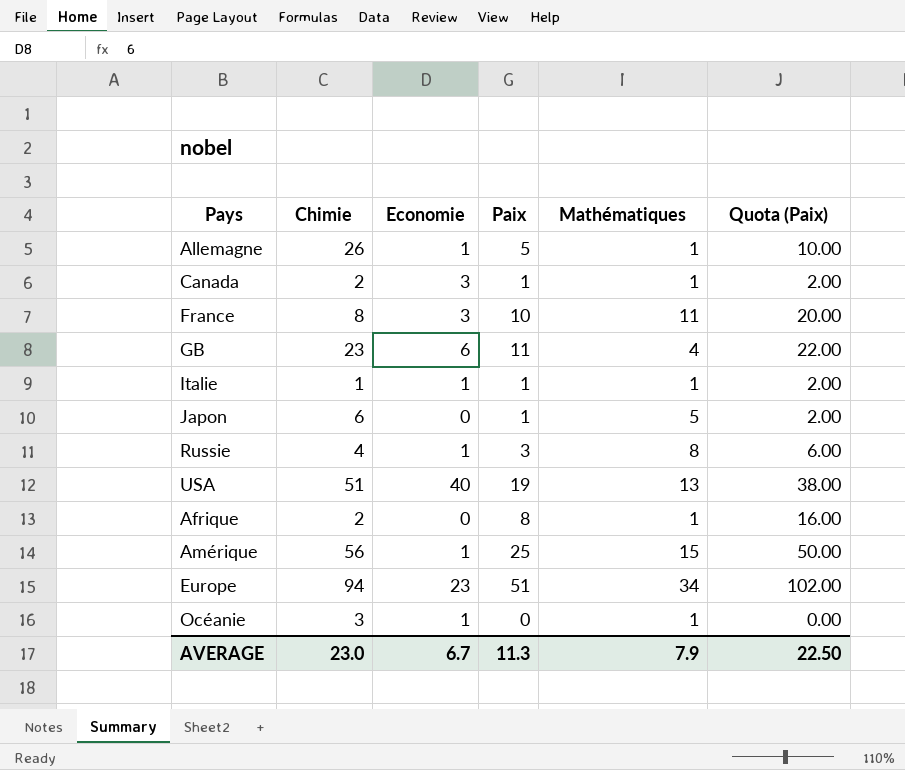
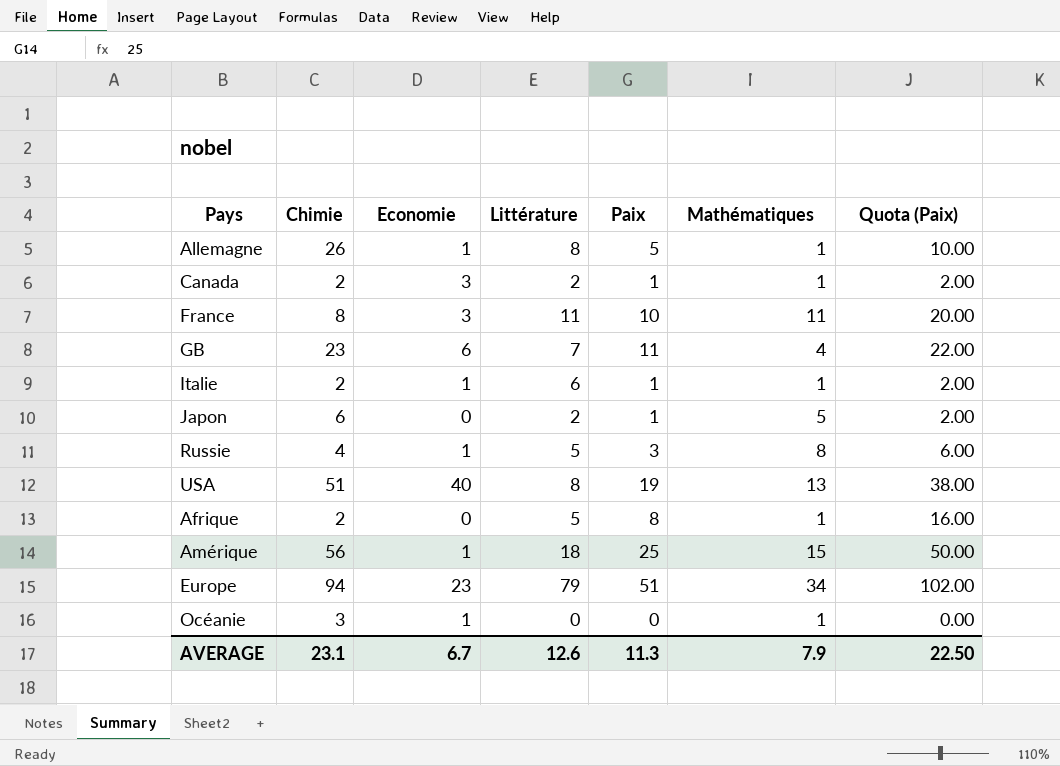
column Littérature | position: none -> 4
Italie | Chimie: 1 -> 2
AVERAGE | Chimie: 23.0 -> 23.1

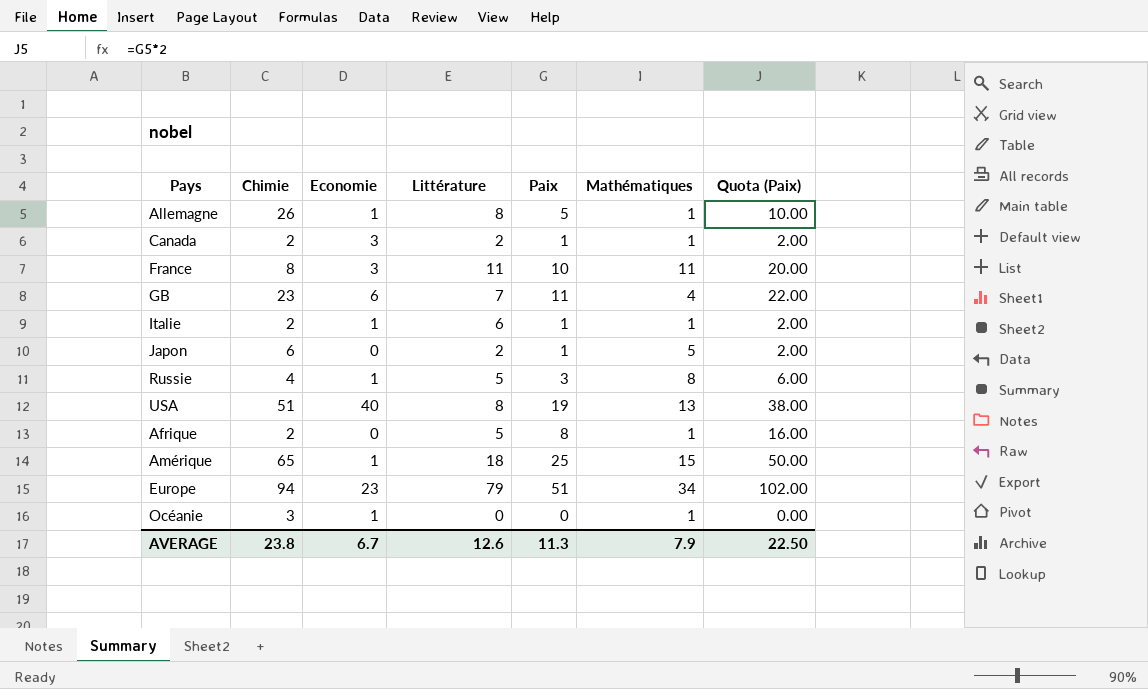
Amérique | Chimie: 56 -> 65
AVERAGE | Chimie: 23.1 -> 23.8

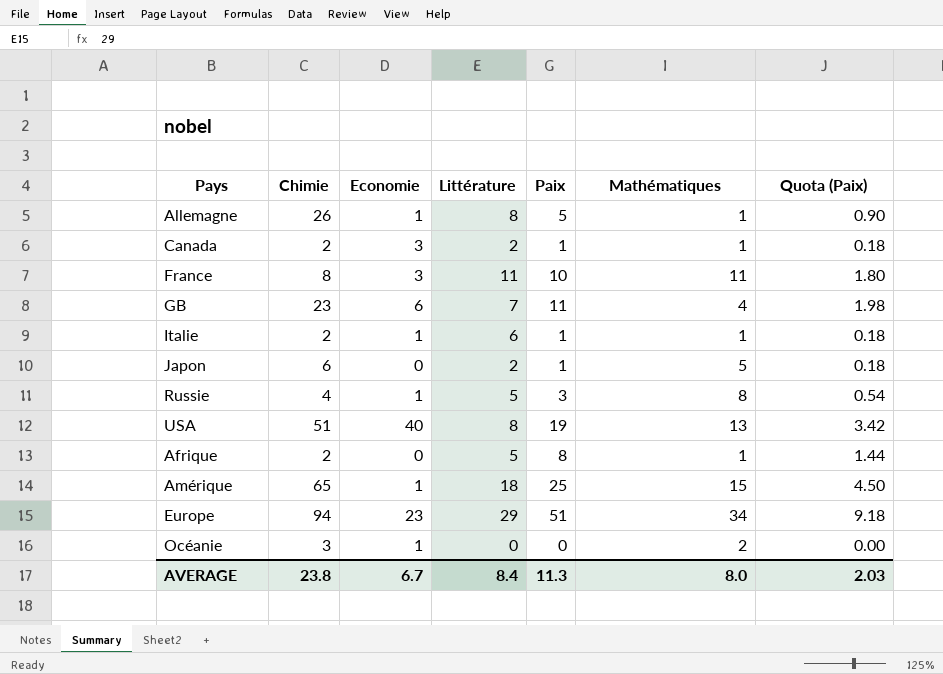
column Quota (Paix) | formula: [Paix] * 2 -> [Paix] * 0.18
Europe | Littérature: 79 -> 29
Océanie | Mathématiques: 1 -> 2
AVERAGE | Littérature: 12.6 -> 8.4
AVERAGE | Mathématiques: 7.9 -> 8.0
AVERAGE | Quota (Paix): 22.50 -> 2.03

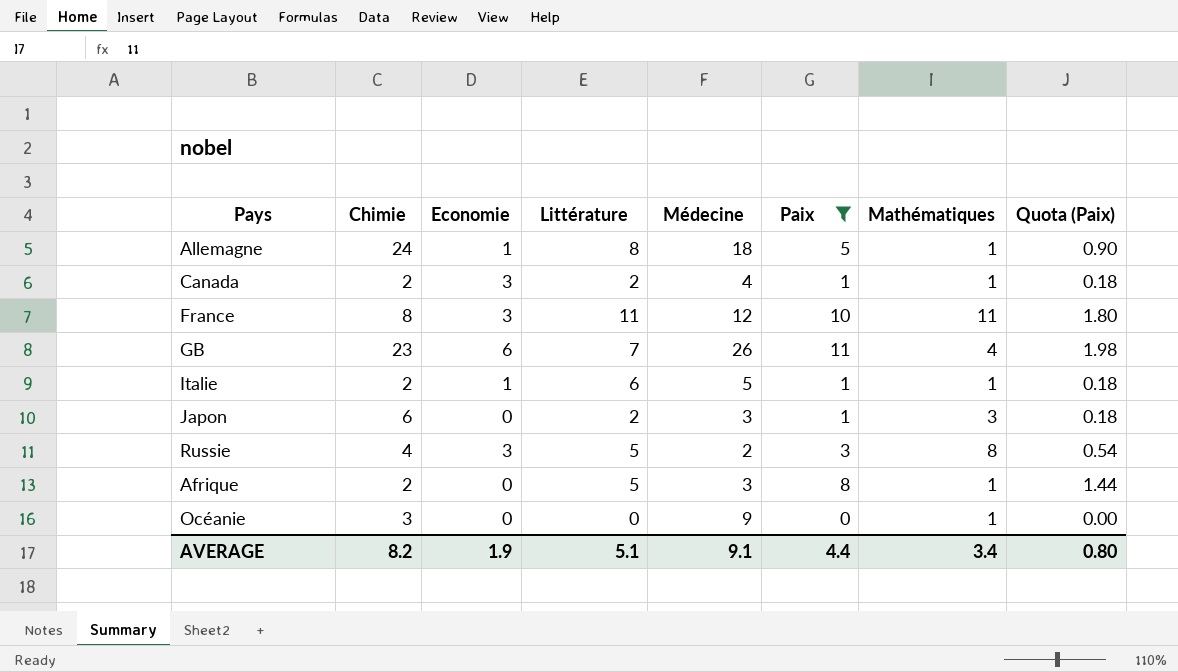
filter: none -> Paix <= 11
column Médecine | position: none -> 5
Allemagne | Chimie: 26 -> 24
Japon | Mathématiques: 5 -> 3
Russie | Economie: 1 -> 3
Océanie | Economie: 1 -> 0
Océanie | Mathématiques: 2 -> 1
AVERAGE | Chimie: 23.8 -> 8.2
AVERAGE | Economie: 6.7 -> 1.9
AVERAGE | Littérature: 8.4 -> 5.1
AVERAGE | Paix: 11.3 -> 4.4
AVERAGE | Mathématiques: 8.0 -> 3.4
AVERAGE | Quota (Paix): 2.03 -> 0.80

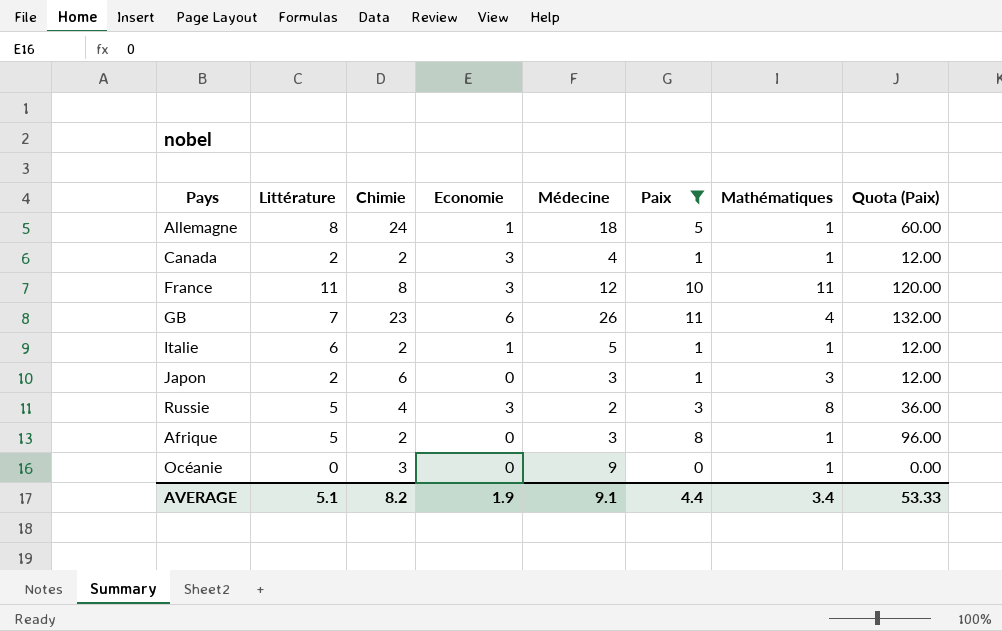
column Littérature | position: 4 -> 2
column Quota (Paix) | formula: [Paix] * 0.18 -> [Paix] * 12
AVERAGE | Quota (Paix): 0.80 -> 53.33

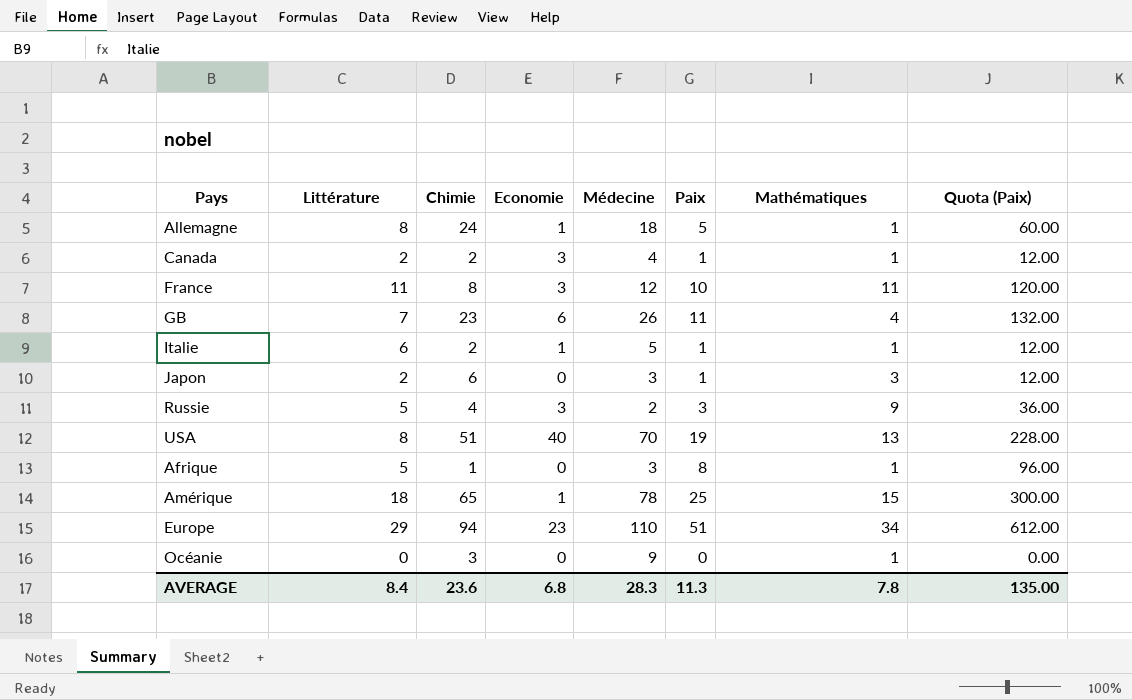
filter: Paix <= 11 -> none
Russie | Mathématiques: 8 -> 9
Afrique | Chimie: 2 -> 1
AVERAGE | Littérature: 5.1 -> 8.4
AVERAGE | Chimie: 8.2 -> 23.6
AVERAGE | Economie: 1.9 -> 6.8
AVERAGE | Médecine: 9.1 -> 28.3
AVERAGE | Paix: 4.4 -> 11.3
AVERAGE | Mathématiques: 3.4 -> 7.8
AVERAGE | Quota (Paix): 53.33 -> 135.00

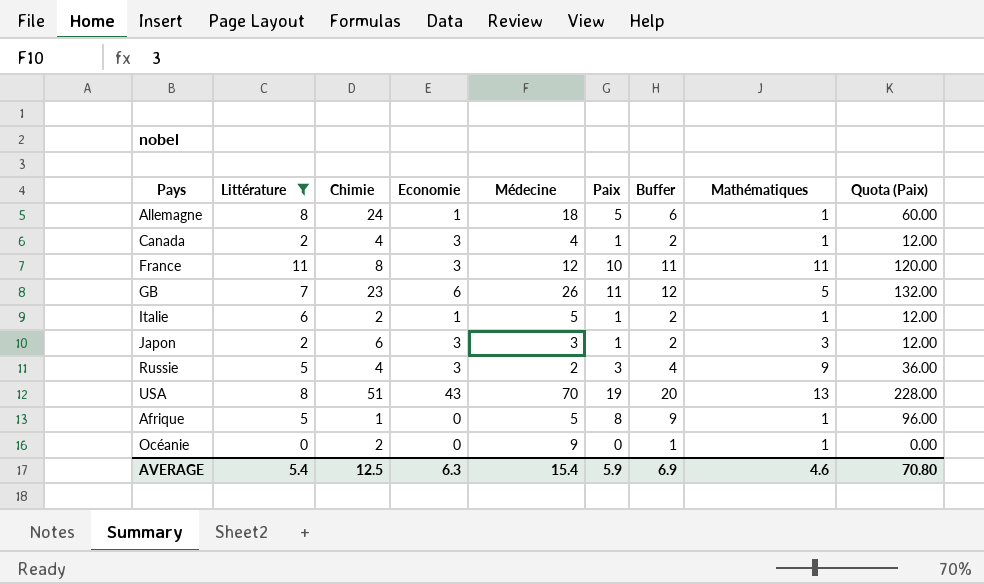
filter: none -> Littérature <= 11
column Buffer | formula: none -> [Paix] + 1
Canada | Chimie: 2 -> 4
GB | Mathématiques: 4 -> 5
Japon | Economie: 0 -> 3
USA | Economie: 40 -> 43
Afrique | Médecine: 3 -> 5
Océanie | Chimie: 3 -> 2
AVERAGE | Littérature: 8.4 -> 5.4
AVERAGE | Chimie: 23.6 -> 12.5
AVERAGE | Economie: 6.8 -> 6.3
AVERAGE | Médecine: 28.3 -> 15.4
AVERAGE | Paix: 11.3 -> 5.9
AVERAGE | Mathématiques: 7.8 -> 4.6
AVERAGE | Quota (Paix): 135.00 -> 70.80

